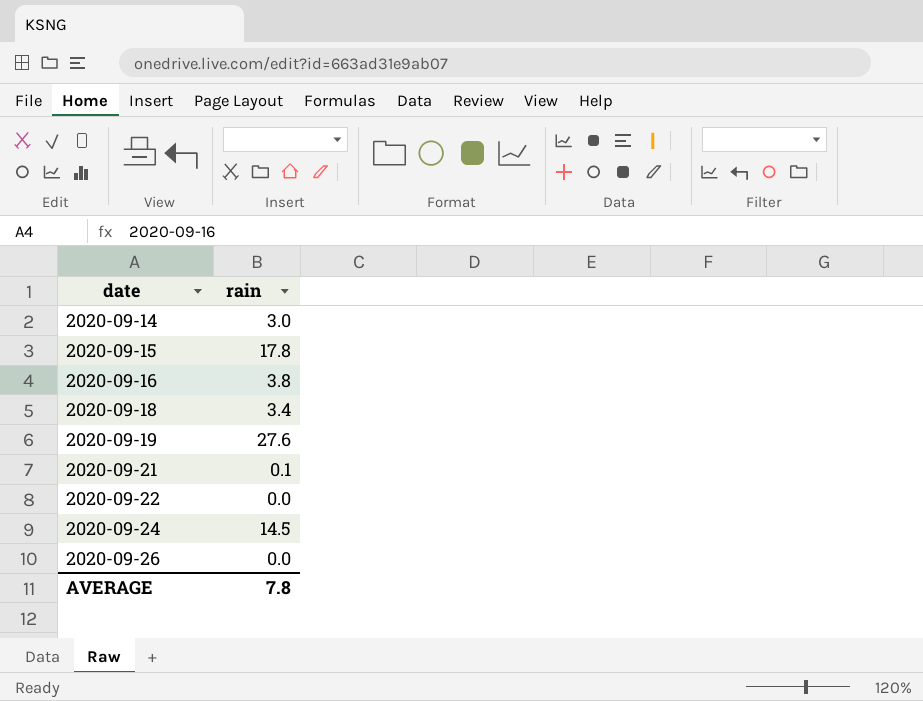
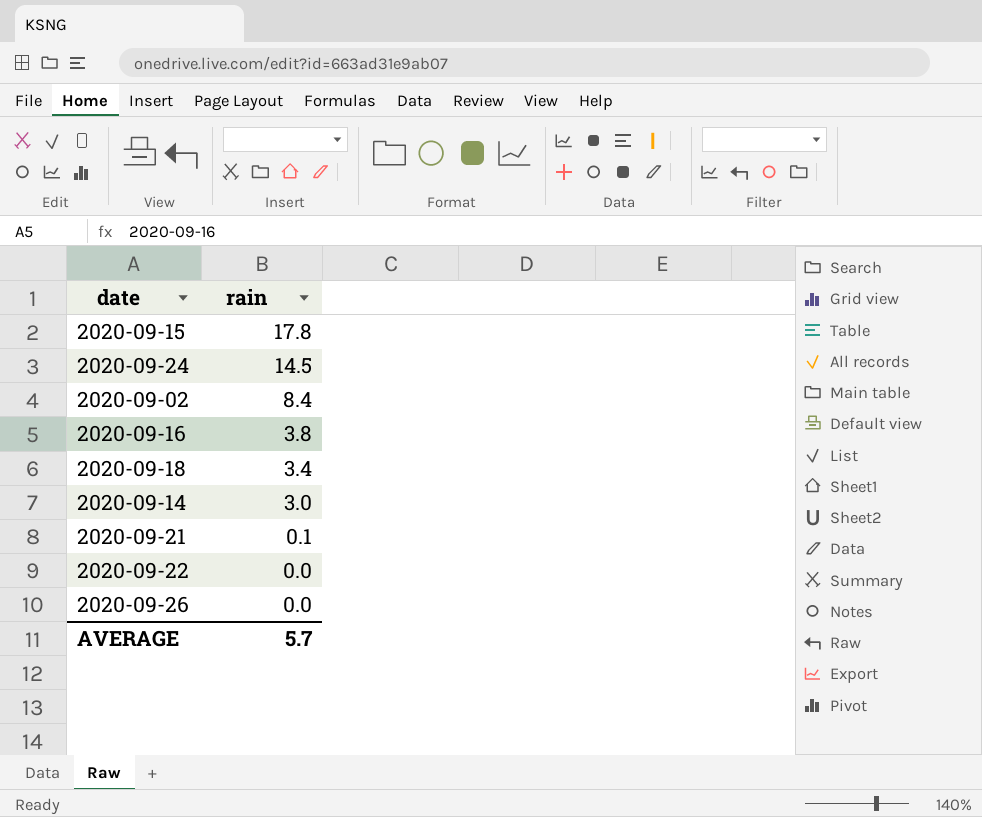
row order: date ascending -> rain descending
row 2020-09-19: 27.6 -> none
row 2020-09-02: none -> 8.4
AVERAGE | rain: 7.8 -> 5.7

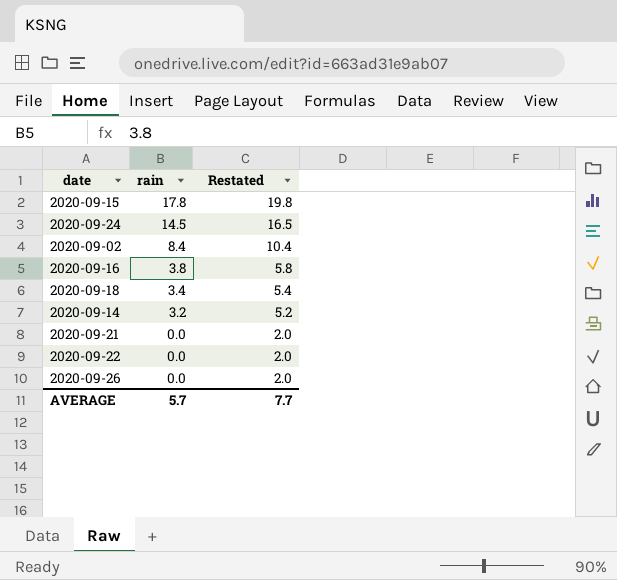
column Restated | formula: none -> [rain] + 2
2020-09-14 | rain: 3.0 -> 3.2
2020-09-21 | rain: 0.1 -> 0.0

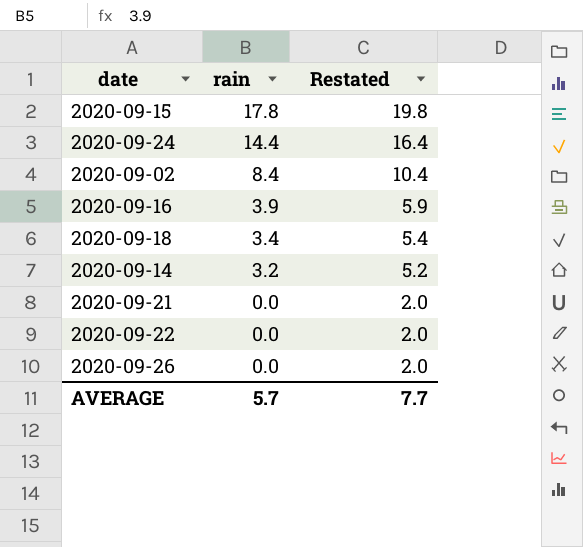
2020-09-24 | rain: 14.5 -> 14.4
2020-09-24 | Restated: 16.5 -> 16.4
2020-09-16 | rain: 3.8 -> 3.9
2020-09-16 | Restated: 5.8 -> 5.9

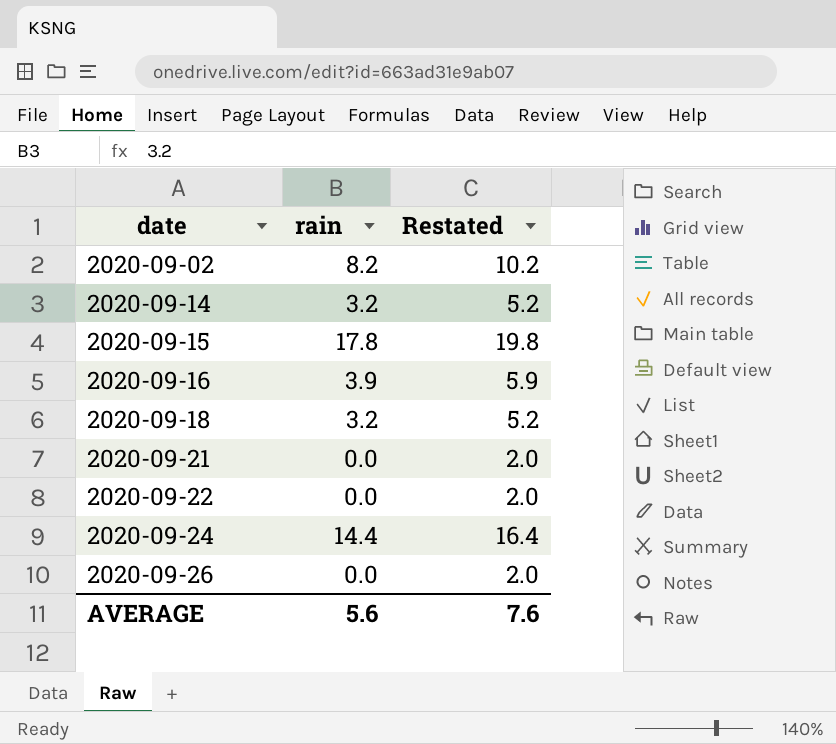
row order: rain descending -> date ascending
2020-09-02 | rain: 8.4 -> 8.2
2020-09-02 | Restated: 10.4 -> 10.2
2020-09-18 | rain: 3.4 -> 3.2
2020-09-18 | Restated: 5.4 -> 5.2
AVERAGE | rain: 5.7 -> 5.6
AVERAGE | Restated: 7.7 -> 7.6

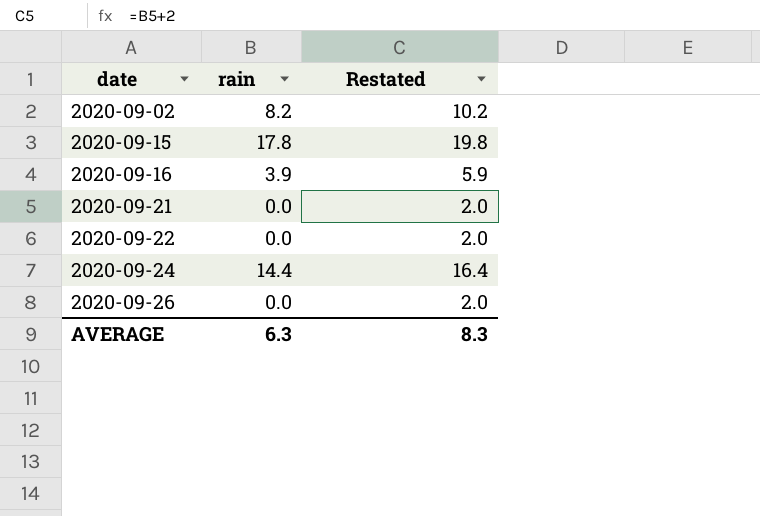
row 2020-09-14: 3.2 | 5.2 -> none
row 2020-09-18: 3.2 | 5.2 -> none
AVERAGE | rain: 5.6 -> 6.3
AVERAGE | Restated: 7.6 -> 8.3

